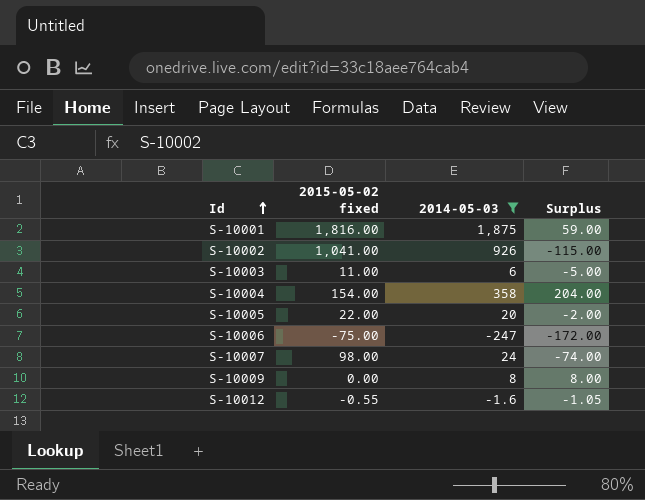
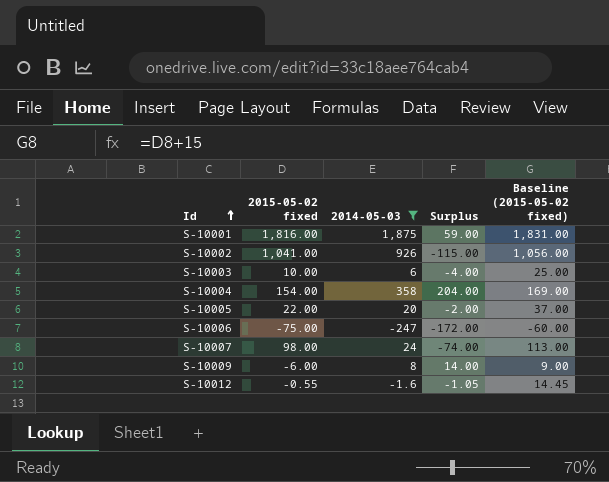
column Baseline (2015-05-02 fixed) | formula: none -> [2015-05-02 fixed] + 15
S-10003 | 2015-05-02 fixed: 11.00 -> 10.00
S-10003 | Surplus: -5.00 -> -4.00
S-10009 | 2015-05-02 fixed: 0.00 -> -6.00
S-10009 | Surplus: 8.00 -> 14.00

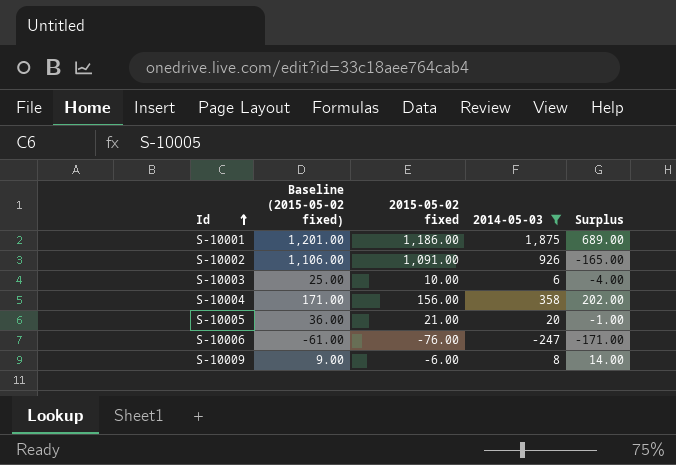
column Baseline (2015-05-02 fixed) | position: 5 -> 2
row S-10007: 98.00 | 24 | -74.00 | 113.00 -> none
row S-10012: -0.55 | -1.6 | -1.05 | 14.45 -> none
S-10001 | Baseline (2015-05-02 fixed): 1,831.00 -> 1,201.00
S-10001 | 2015-05-02 fixed: 1,816.00 -> 1,186.00
S-10001 | Surplus: 59.00 -> 689.00
S-10002 | Baseline (2015-05-02 fixed): 1,056.00 -> 1,106.00
S-10002 | 2015-05-02 fixed: 1,041.00 -> 1,091.00
S-10002 | Surplus: -115.00 -> -165.00
S-10004 | Baseline (2015-05-02 fixed): 169.00 -> 171.00
S-10004 | 2015-05-02 fixed: 154.00 -> 156.00
S-10004 | Surplus: 204.00 -> 202.00
S-10005 | Baseline (2015-05-02 fixed): 37.00 -> 36.00
S-10005 | 2015-05-02 fixed: 22.00 -> 21.00
S-10005 | Surplus: -2.00 -> -1.00
S-10006 | Baseline (2015-05-02 fixed): -60.00 -> -61.00
S-10006 | 2015-05-02 fixed: -75.00 -> -76.00
S-10006 | Surplus: -172.00 -> -171.00

